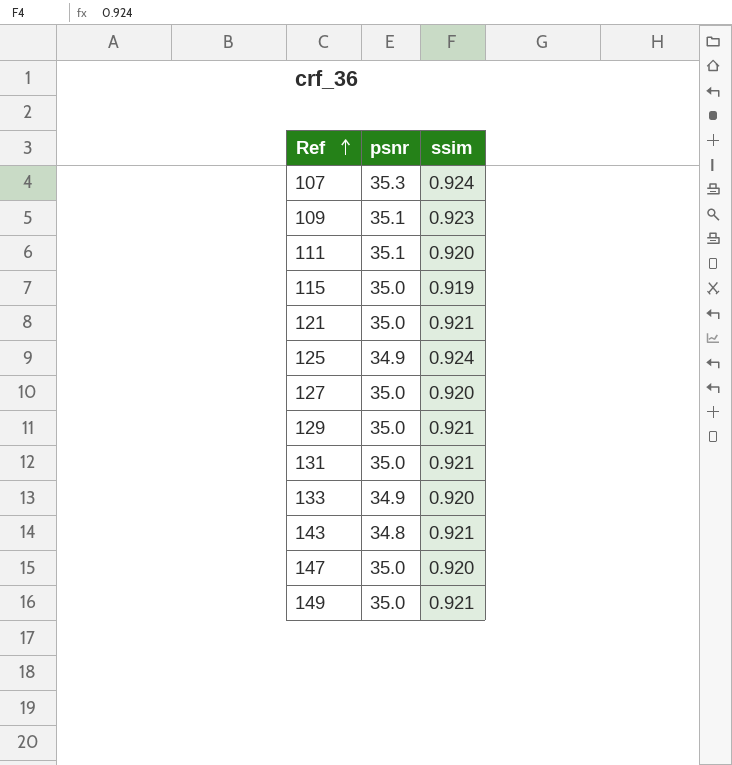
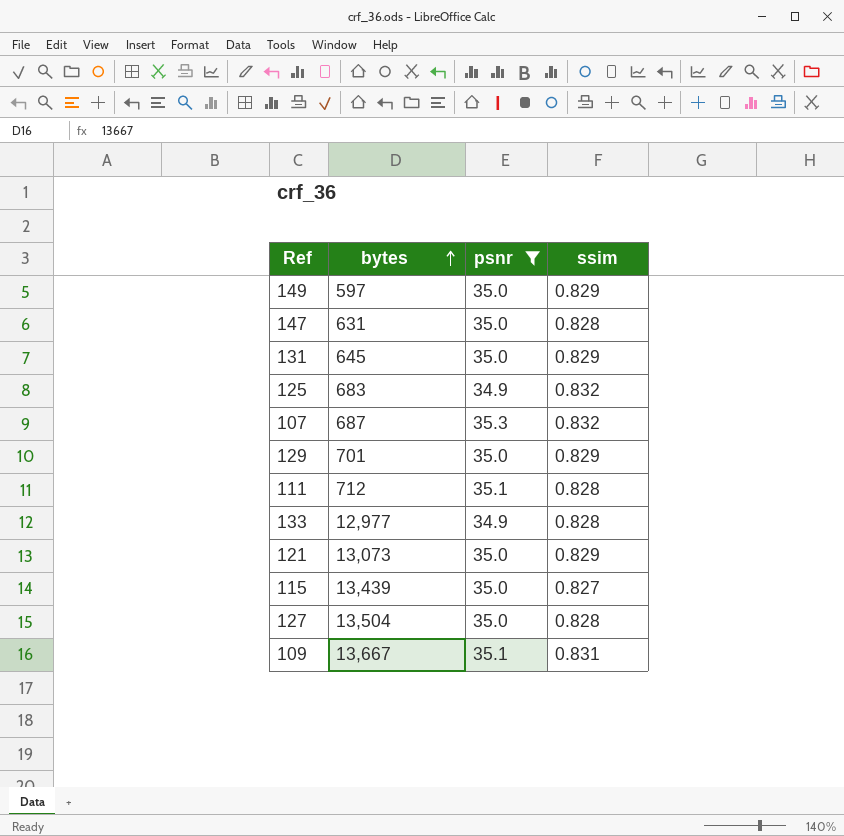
filter: none -> psnr != 34.8
row order: Ref ascending -> bytes ascending
column bytes | position: none -> 2
149 | ssim: 0.921 -> 0.829
147 | ssim: 0.920 -> 0.828
131 | ssim: 0.921 -> 0.829
125 | ssim: 0.924 -> 0.832
107 | ssim: 0.924 -> 0.832
129 | ssim: 0.921 -> 0.829
111 | ssim: 0.920 -> 0.828
133 | ssim: 0.920 -> 0.828
121 | ssim: 0.921 -> 0.829
115 | ssim: 0.919 -> 0.827
127 | ssim: 0.920 -> 0.828
109 | ssim: 0.923 -> 0.831

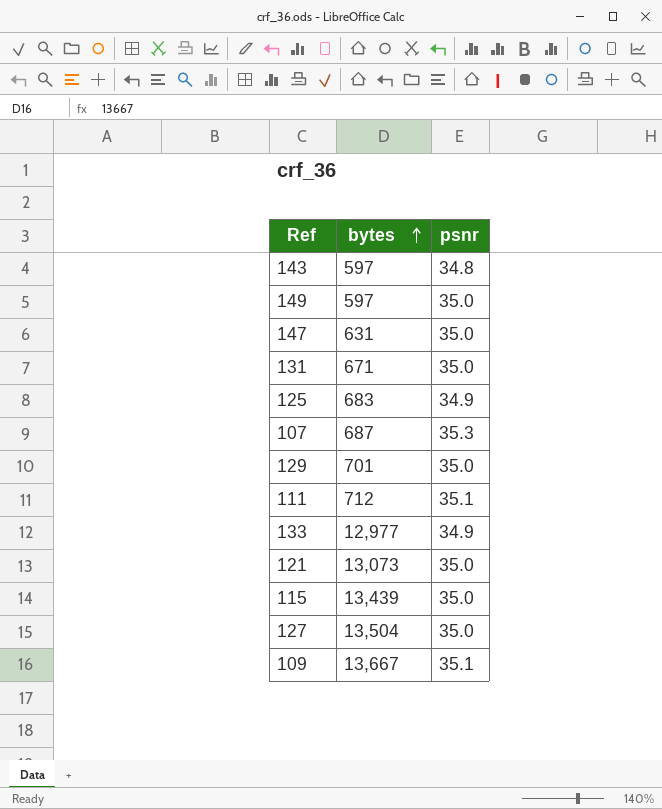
filter: psnr != 34.8 -> none
column ssim | position: 4 -> none
131 | bytes: 645 -> 671

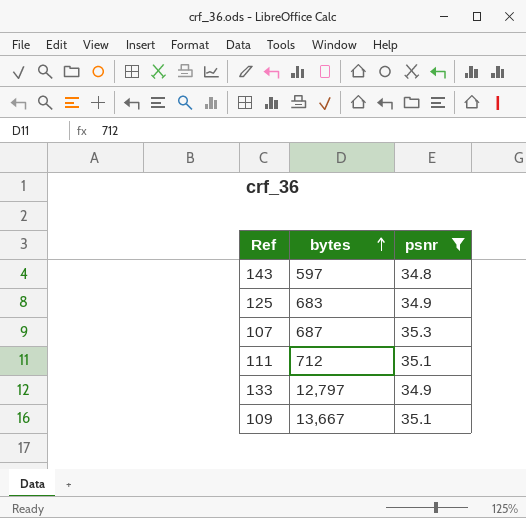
filter: none -> psnr != 35.0
133 | bytes: 12,977 -> 12,797

